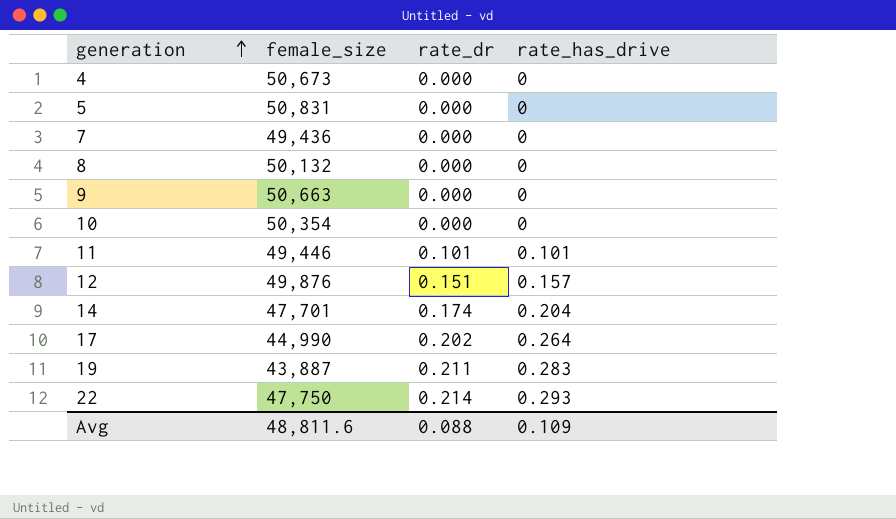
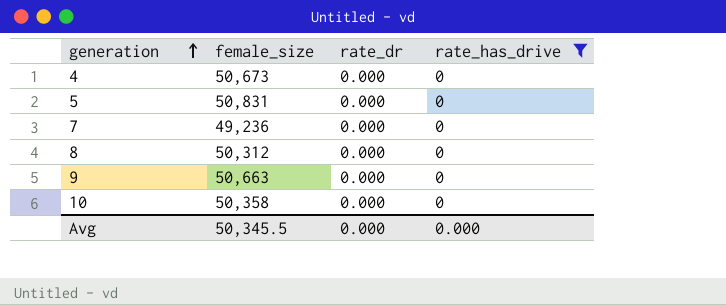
filter: none -> rate_has_drive = 0
7 | female_size: 49,436 -> 49,236
8 | female_size: 50,132 -> 50,312
10 | female_size: 50,354 -> 50,358
Avg | female_size: 48,811.6 -> 50,345.5
Avg | rate_dr: 0.088 -> 0.000
Avg | rate_has_drive: 0.109 -> 0.000

